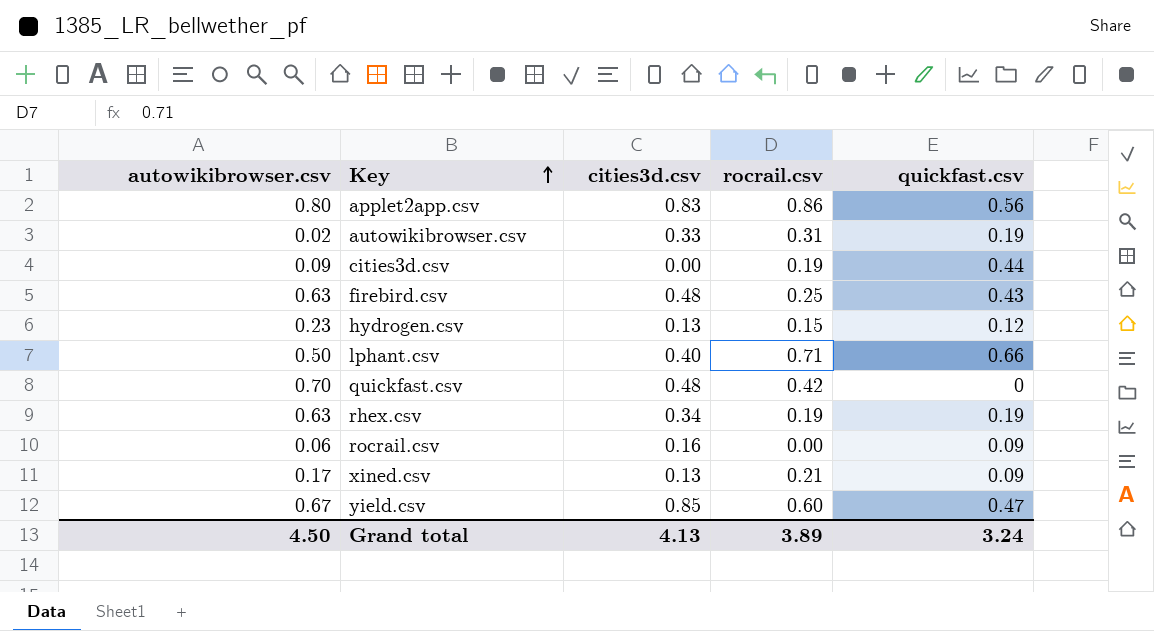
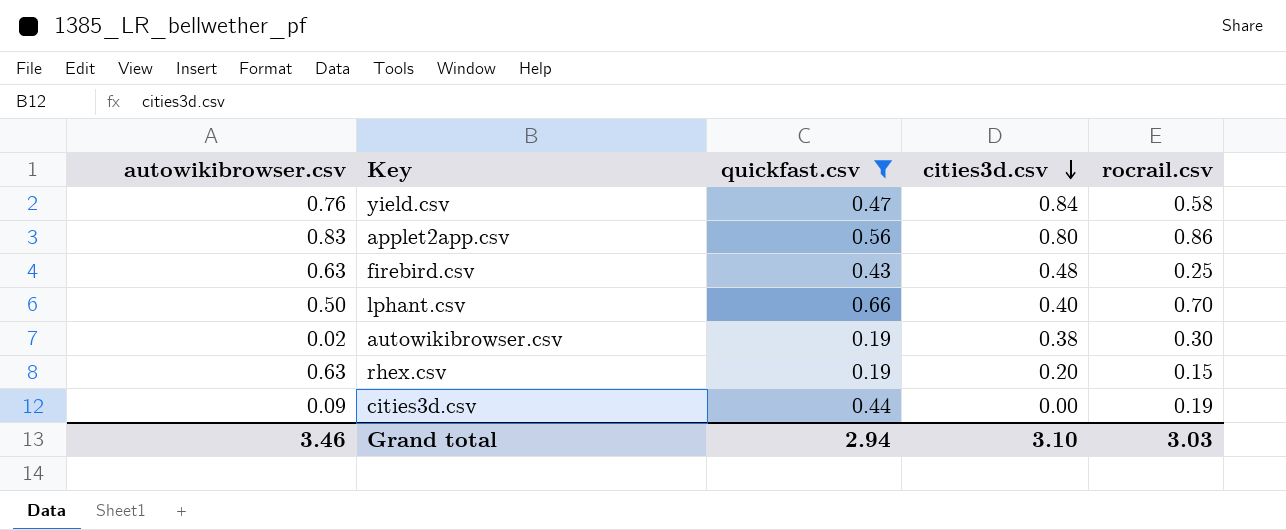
filter: none -> quickfast.csv >= 0.19
row order: Key ascending -> cities3d.csv descending
column quickfast.csv | position: 5 -> 3
yield.csv | autowikibrowser.csv: 0.67 -> 0.76
yield.csv | cities3d.csv: 0.85 -> 0.84
yield.csv | rocrail.csv: 0.60 -> 0.58
applet2app.csv | autowikibrowser.csv: 0.80 -> 0.83
applet2app.csv | cities3d.csv: 0.83 -> 0.80
lphant.csv | rocrail.csv: 0.71 -> 0.70
autowikibrowser.csv | cities3d.csv: 0.33 -> 0.38
autowikibrowser.csv | rocrail.csv: 0.31 -> 0.30
rhex.csv | cities3d.csv: 0.34 -> 0.20
rhex.csv | rocrail.csv: 0.19 -> 0.15
Grand total | autowikibrowser.csv: 4.50 -> 3.46
Grand total | quickfast.csv: 3.24 -> 2.94
Grand total | cities3d.csv: 4.13 -> 3.10
Grand total | rocrail.csv: 3.89 -> 3.03

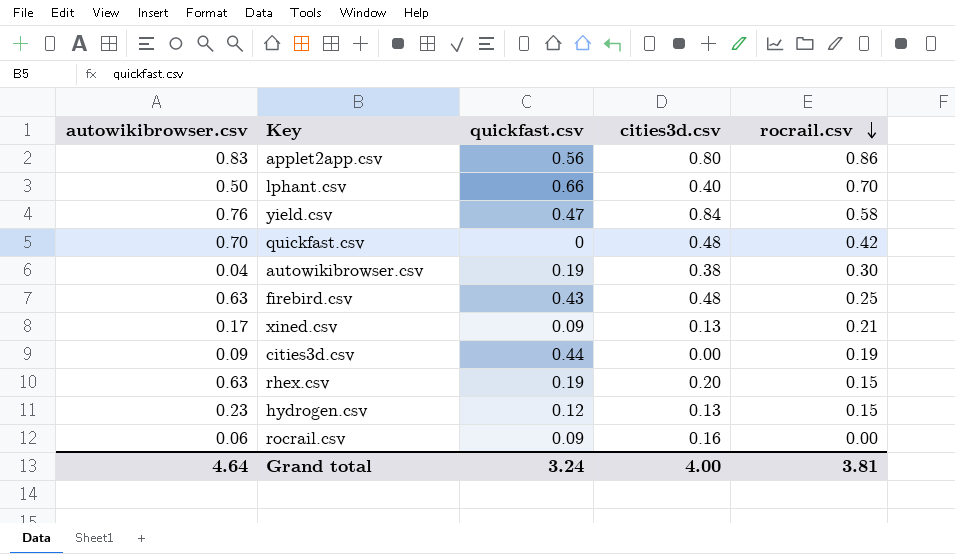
filter: quickfast.csv >= 0.19 -> none
row order: cities3d.csv descending -> rocrail.csv descending
autowikibrowser.csv | autowikibrowser.csv: 0.02 -> 0.04
Grand total | autowikibrowser.csv: 3.46 -> 4.64
Grand total | quickfast.csv: 2.94 -> 3.24
Grand total | cities3d.csv: 3.10 -> 4.00
Grand total | rocrail.csv: 3.03 -> 3.81

